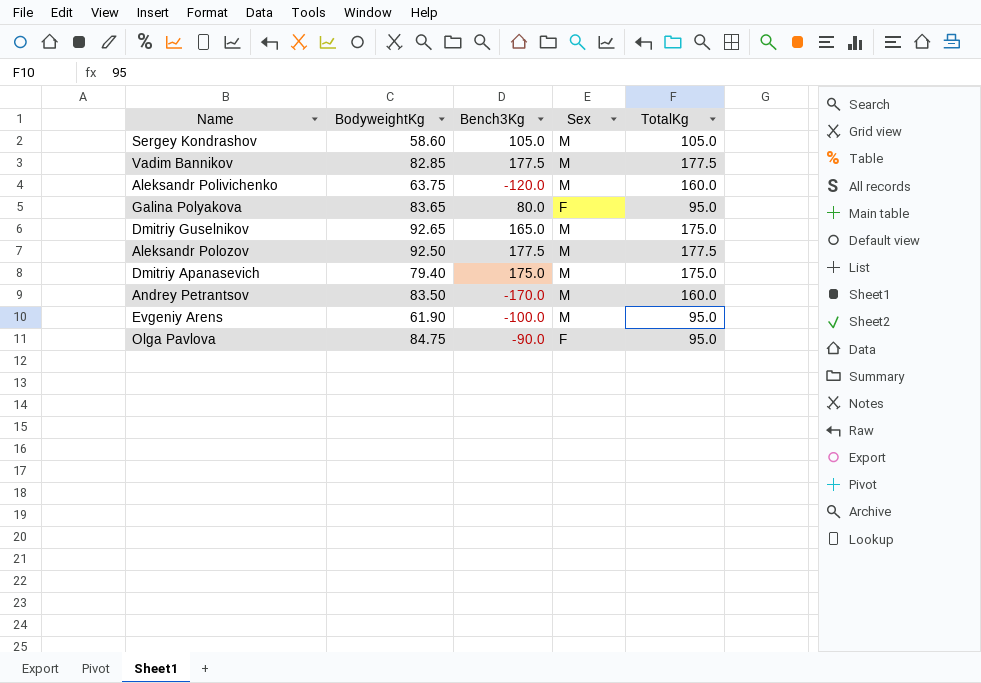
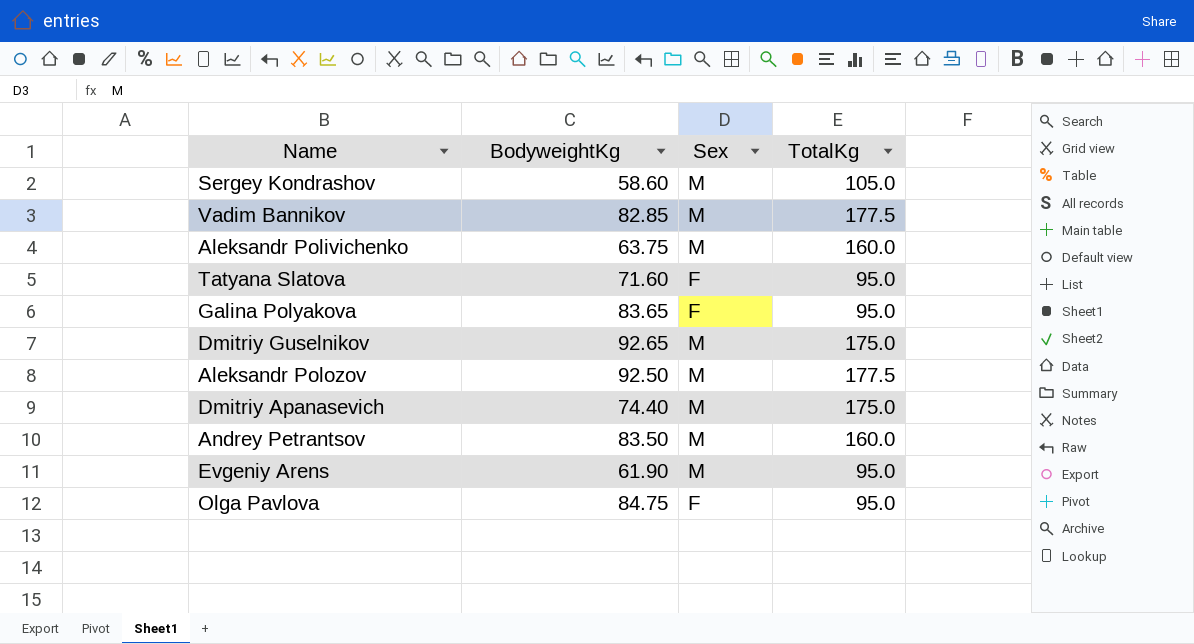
column Bench3Kg | position: 3 -> none
row Tatyana Slatova: none -> 71.60 | F | 95.0
Dmitriy Apanasevich | BodyweightKg: 79.40 -> 74.40

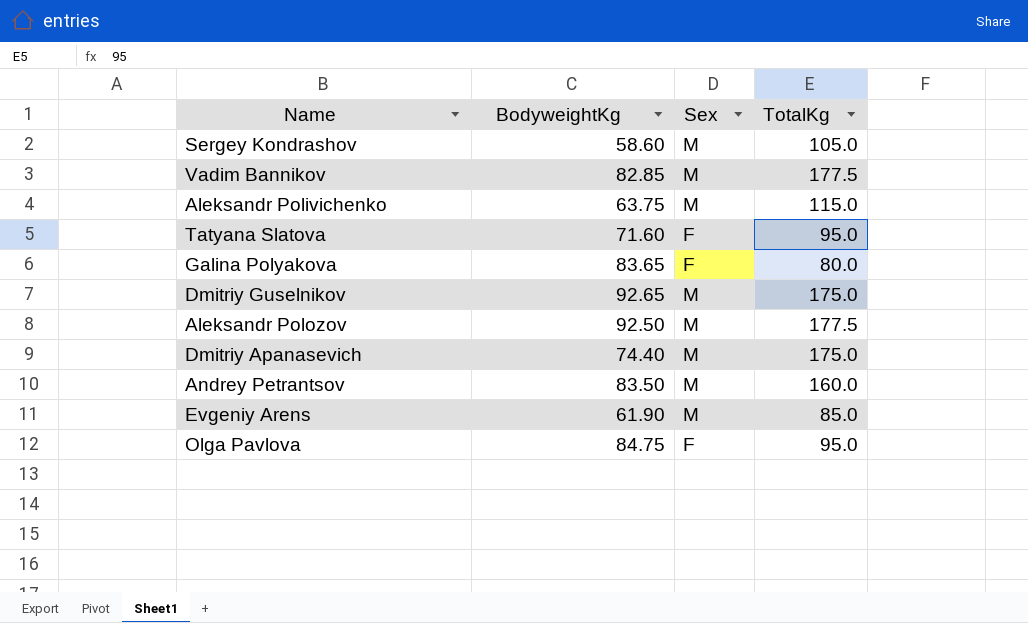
Aleksandr Polivichenko | TotalKg: 160.0 -> 115.0
Galina Polyakova | TotalKg: 95.0 -> 80.0
Evgeniy Arens | TotalKg: 95.0 -> 85.0

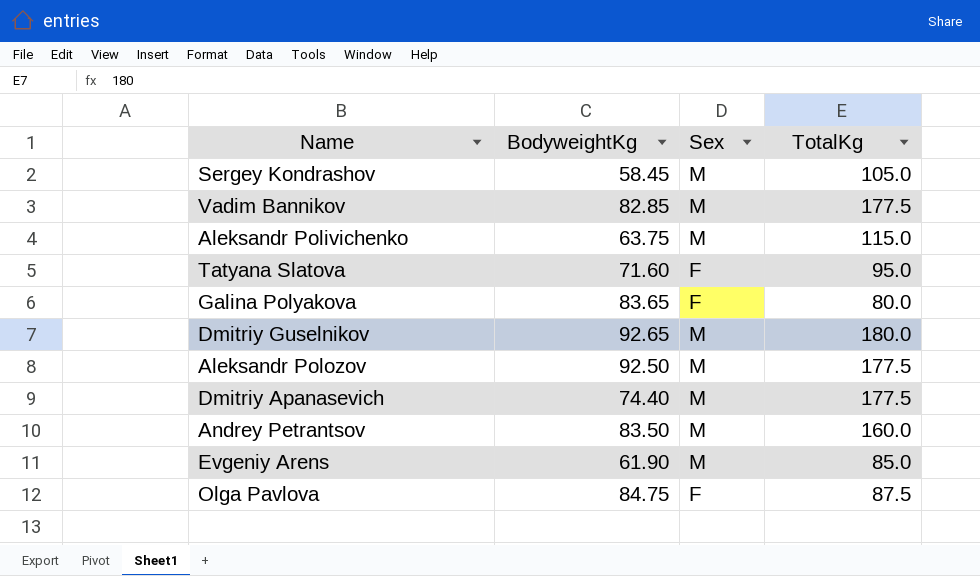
Sergey Kondrashov | BodyweightKg: 58.60 -> 58.45
Dmitriy Guselnikov | TotalKg: 175.0 -> 180.0
Dmitriy Apanasevich | TotalKg: 175.0 -> 177.5
Olga Pavlova | TotalKg: 95.0 -> 87.5

